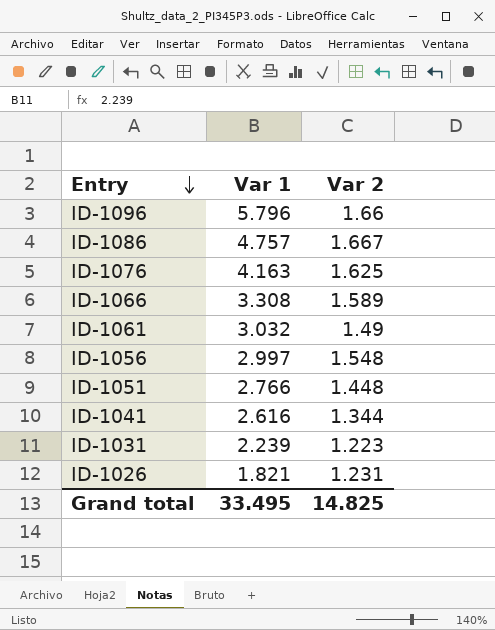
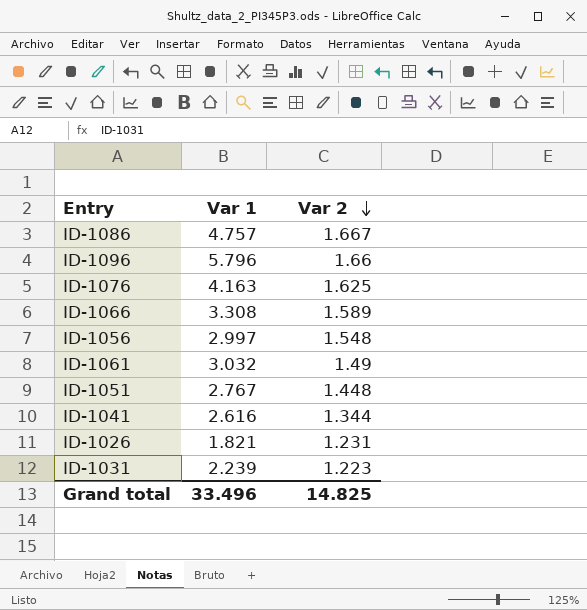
row order: Entry descending -> Var 2 descending
ID-1051 | Var 1: 2.766 -> 2.767
Grand total | Var 1: 33.495 -> 33.496

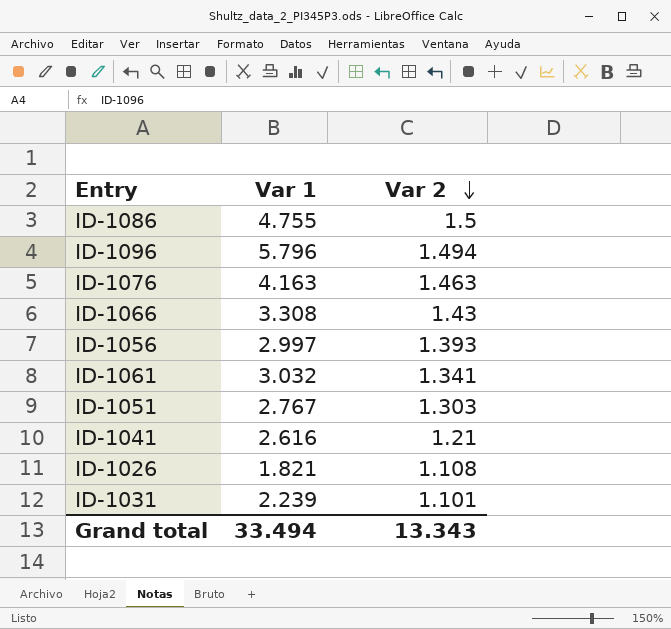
ID-1086 | Var 1: 4.757 -> 4.755
ID-1086 | Var 2: 1.667 -> 1.5
ID-1096 | Var 2: 1.66 -> 1.494
ID-1076 | Var 2: 1.625 -> 1.463
ID-1066 | Var 2: 1.589 -> 1.43
ID-1056 | Var 2: 1.548 -> 1.393
ID-1061 | Var 2: 1.49 -> 1.341
ID-1051 | Var 2: 1.448 -> 1.303
ID-1041 | Var 2: 1.344 -> 1.21
ID-1026 | Var 2: 1.231 -> 1.108
ID-1031 | Var 2: 1.223 -> 1.101
Grand total | Var 1: 33.496 -> 33.494
Grand total | Var 2: 14.825 -> 13.343

